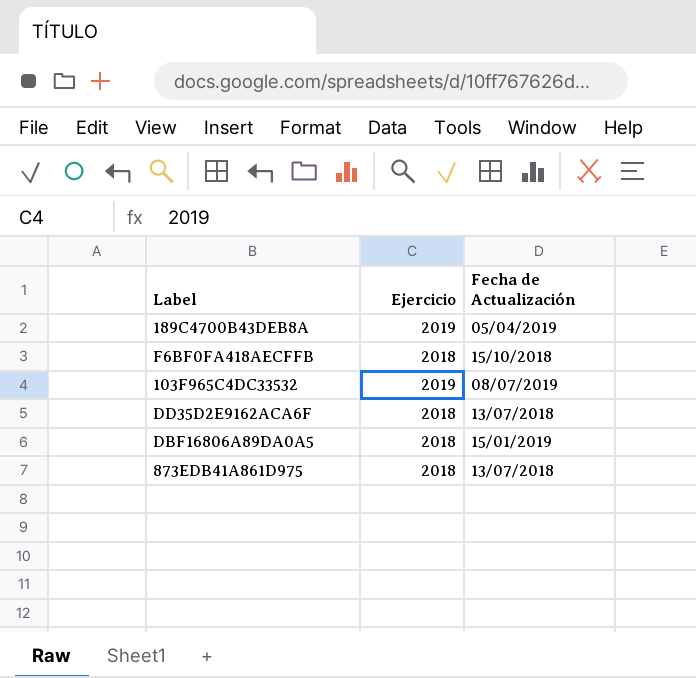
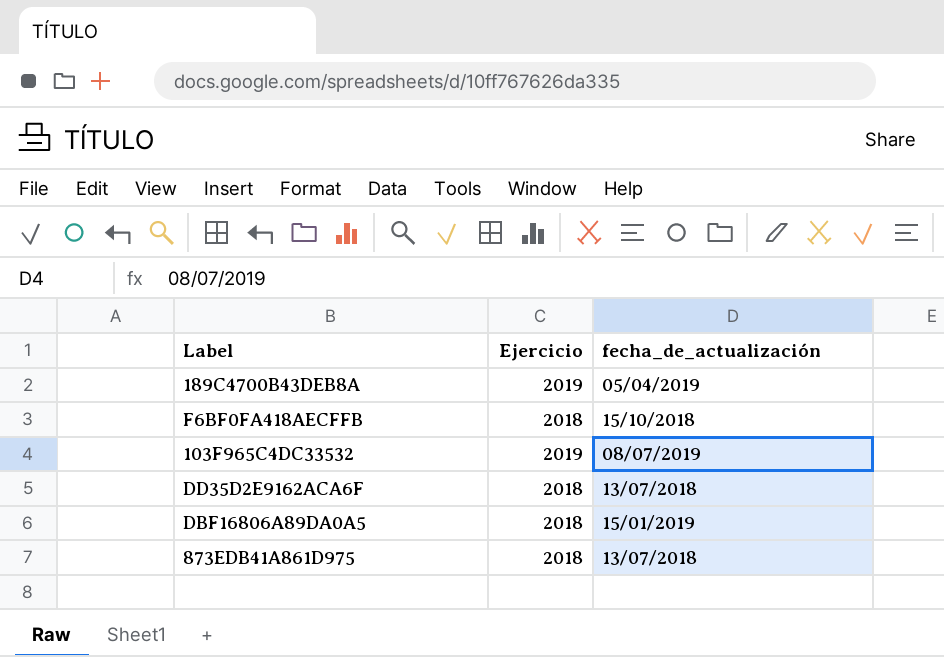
column name: Fecha de Actualización -> fecha_de_actualización

